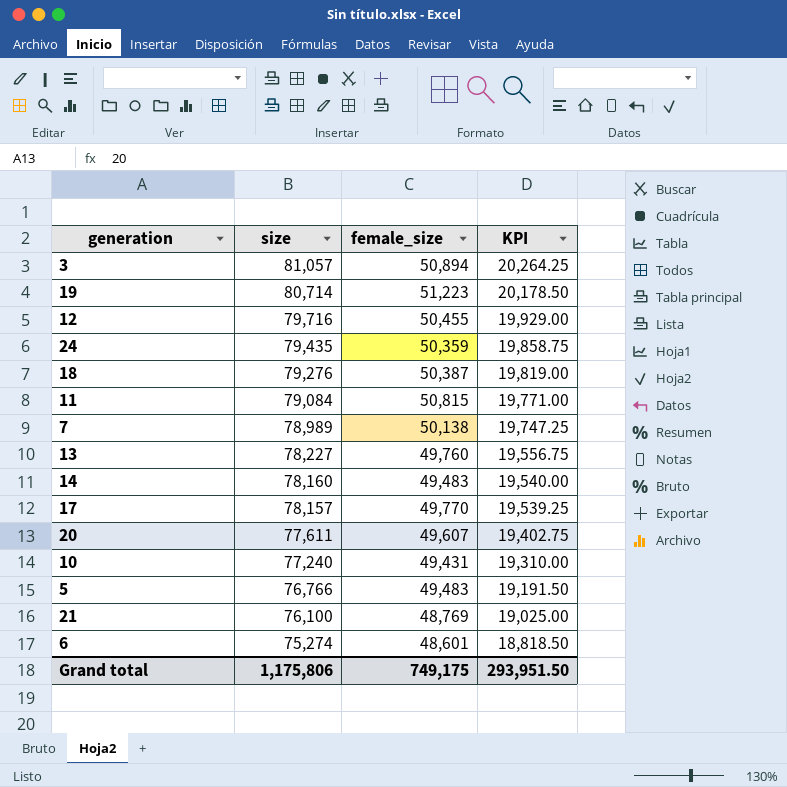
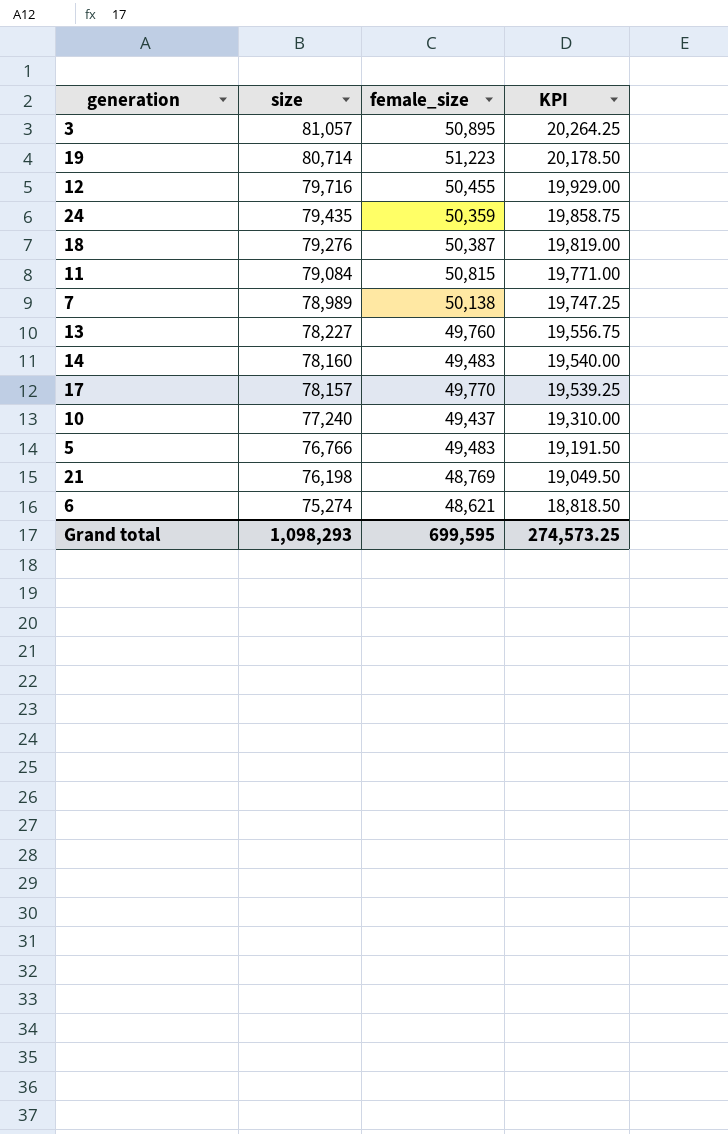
row 20: 77,611 | 49,607 | 19,402.75 -> none
3 | female_size: 50,894 -> 50,895
10 | female_size: 49,431 -> 49,437
21 | size: 76,100 -> 76,198
21 | KPI: 19,025.00 -> 19,049.50
6 | female_size: 48,601 -> 48,621
Grand total | size: 1,175,806 -> 1,098,293
Grand total | female_size: 749,175 -> 699,595
Grand total | KPI: 293,951.50 -> 274,573.25

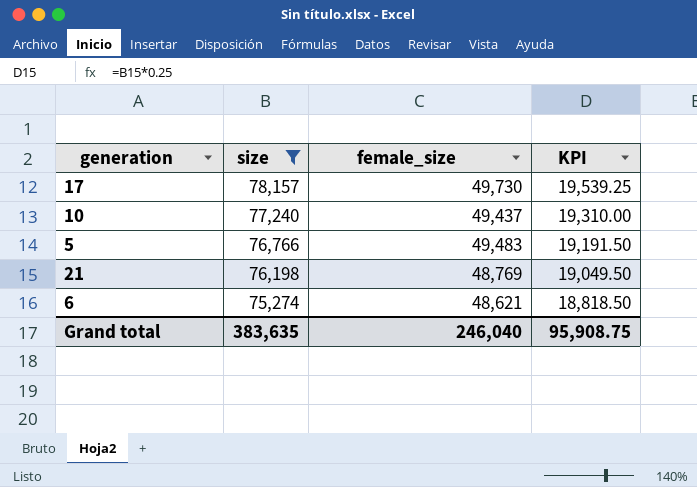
filter: none -> size <= 78,157
17 | female_size: 49,770 -> 49,730
Grand total | size: 1,098,293 -> 383,635
Grand total | female_size: 699,595 -> 246,040
Grand total | KPI: 274,573.25 -> 95,908.75

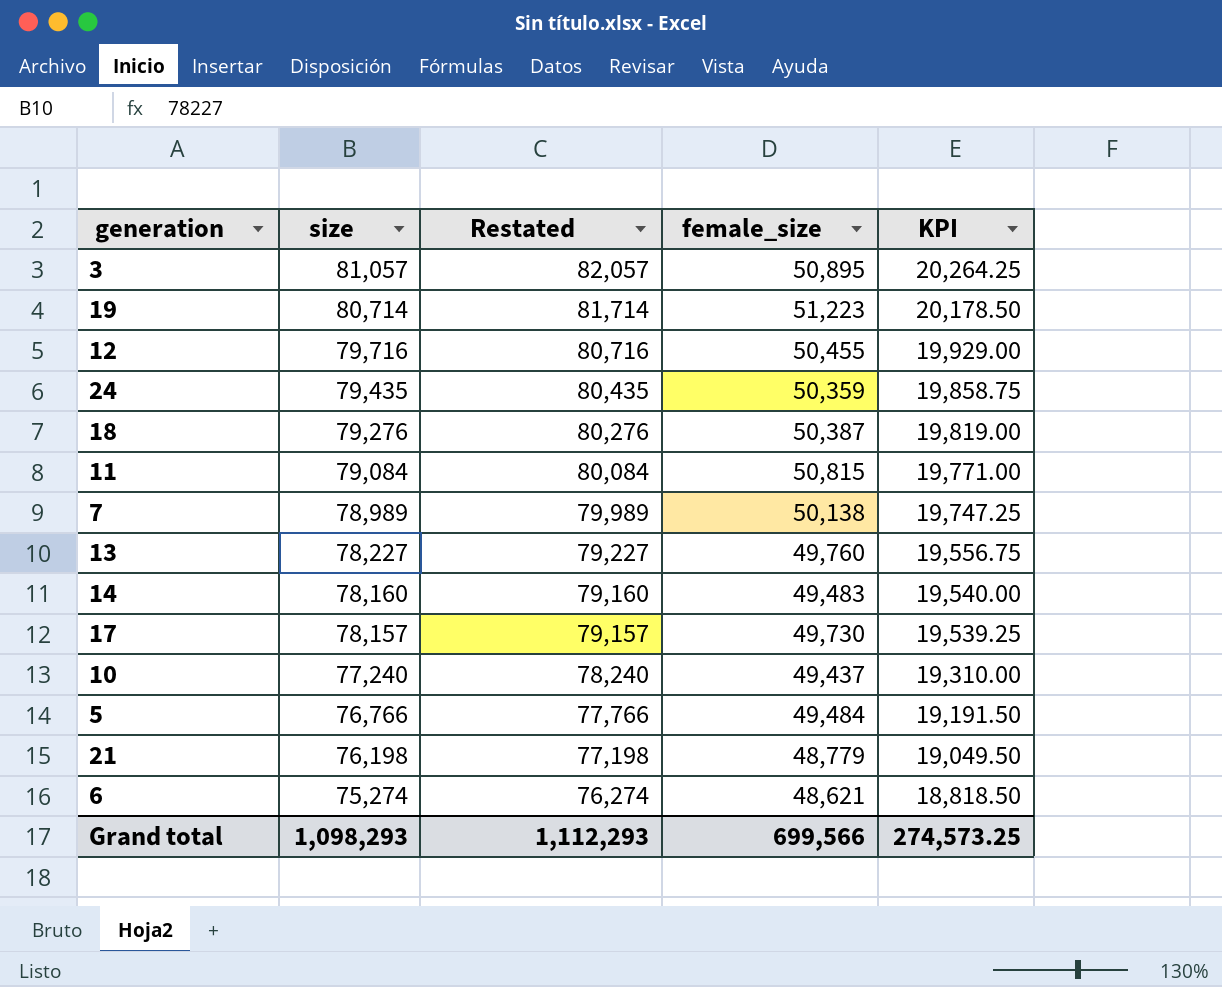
filter: size <= 78,157 -> none
column Restated | formula: none -> [size] + 1000
5 | female_size: 49,483 -> 49,484
21 | female_size: 48,769 -> 48,779
Grand total | size: 383,635 -> 1,098,293
Grand total | female_size: 246,040 -> 699,566
Grand total | KPI: 95,908.75 -> 274,573.25

